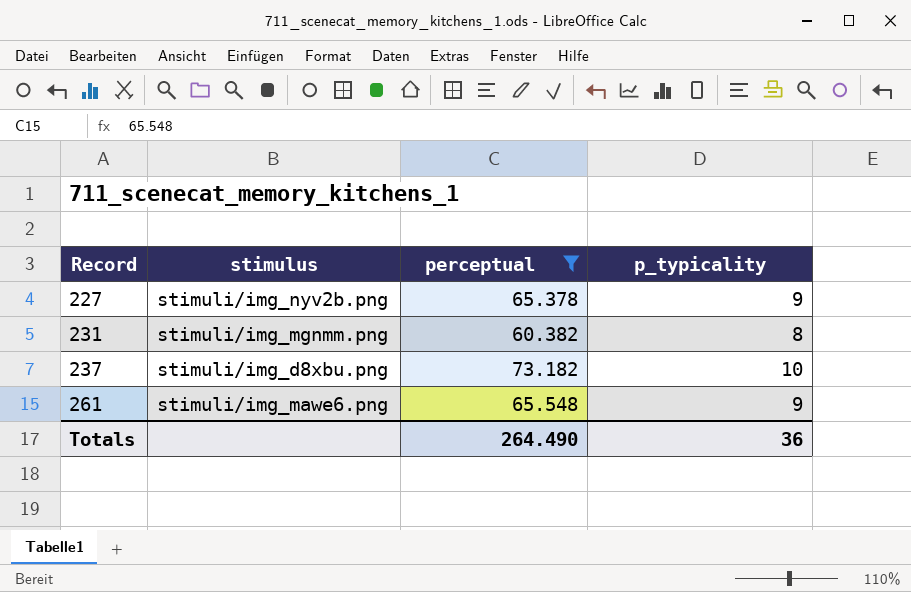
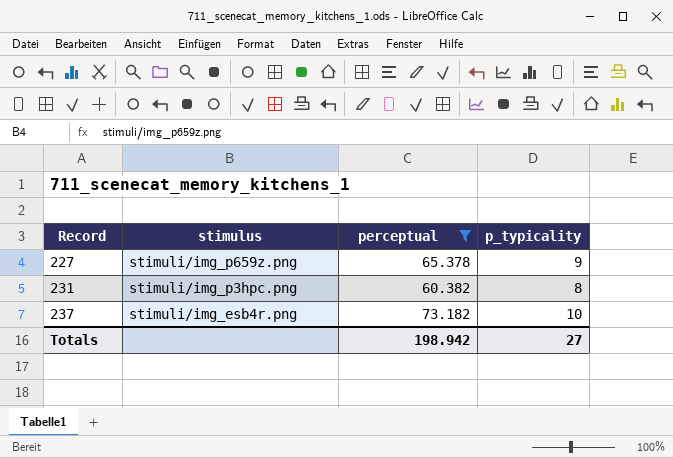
row 261: stimuli/img_mawe6.png | 65.548 | 9 -> none
227 | stimulus: stimuli/img_nyv2b.png -> stimuli/img_p659z.png
231 | stimulus: stimuli/img_mgnmm.png -> stimuli/img_p3hpc.png
237 | stimulus: stimuli/img_d8xbu.png -> stimuli/img_esb4r.png
Totals | perceptual: 264.490 -> 198.942
Totals | p_typicality: 36 -> 27

